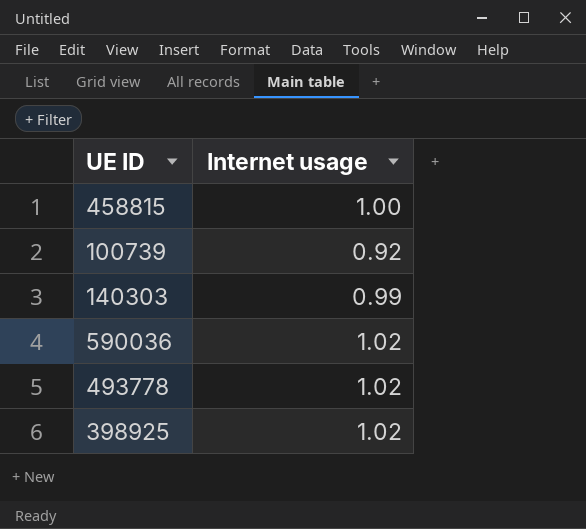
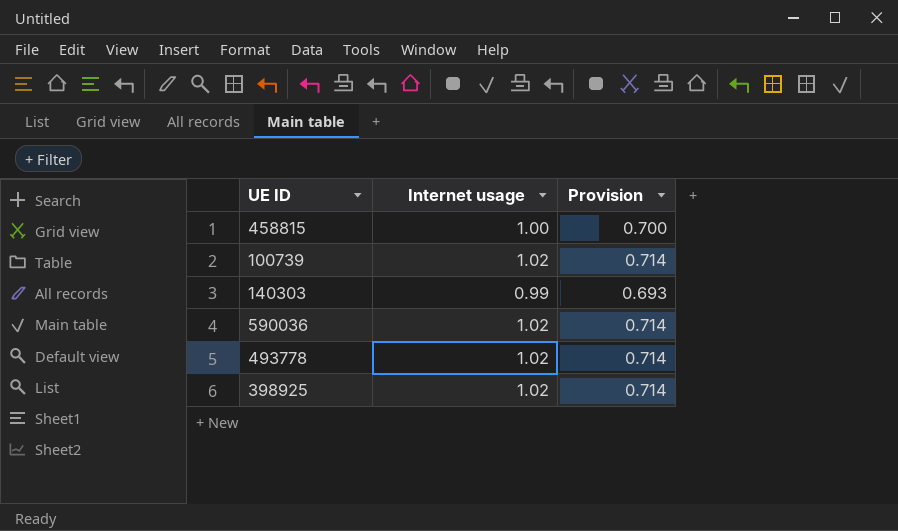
column Provision | formula: none -> [Internet usage] * 0.7
100739 | Internet usage: 0.92 -> 1.02

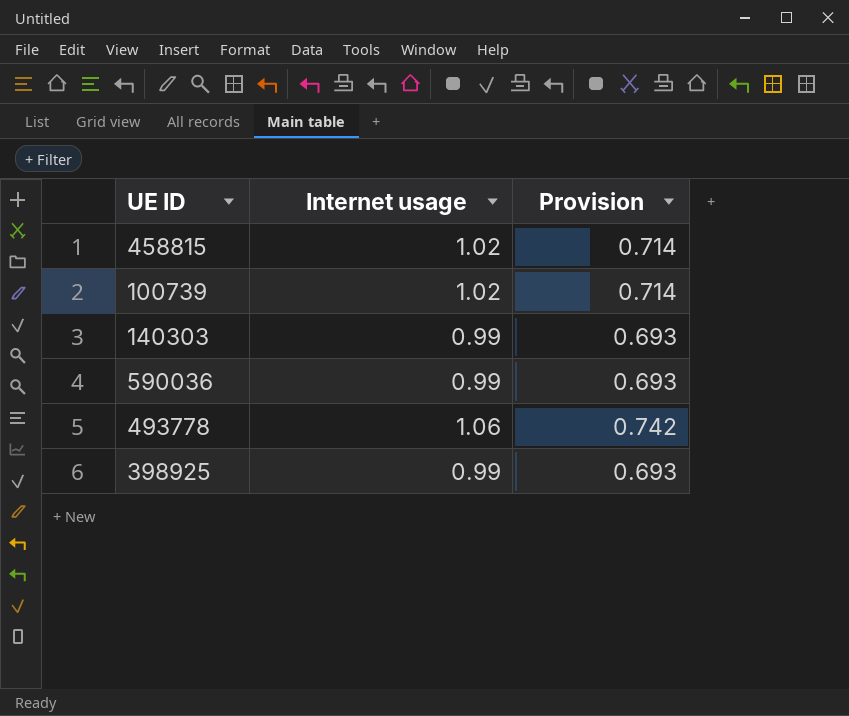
458815 | Internet usage: 1.00 -> 1.02
458815 | Provision: 0.700 -> 0.714
590036 | Internet usage: 1.02 -> 0.99
590036 | Provision: 0.714 -> 0.693
493778 | Internet usage: 1.02 -> 1.06
493778 | Provision: 0.714 -> 0.742
398925 | Internet usage: 1.02 -> 0.99
398925 | Provision: 0.714 -> 0.693

